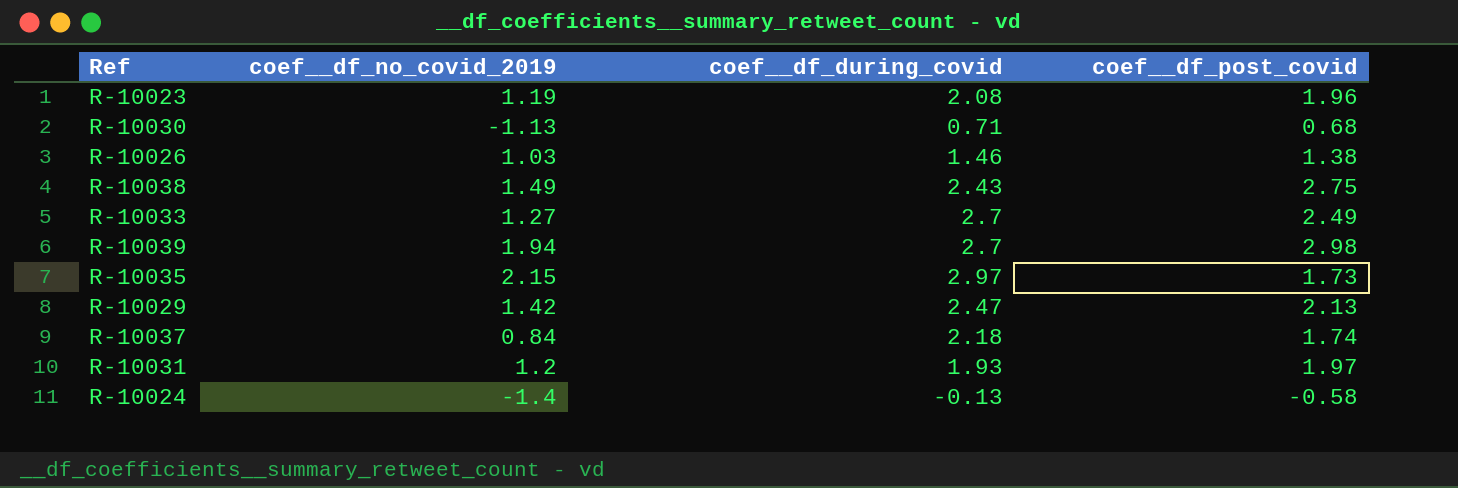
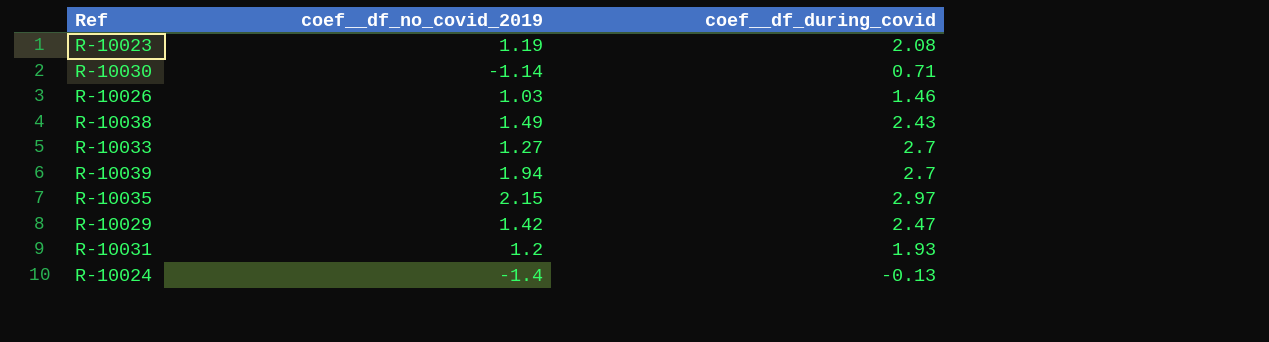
column coef__df_post_covid | position: 4 -> none
row R-10037: 0.84 | 2.18 | 1.74 -> none
R-10030 | coef__df_no_covid_2019: -1.13 -> -1.14

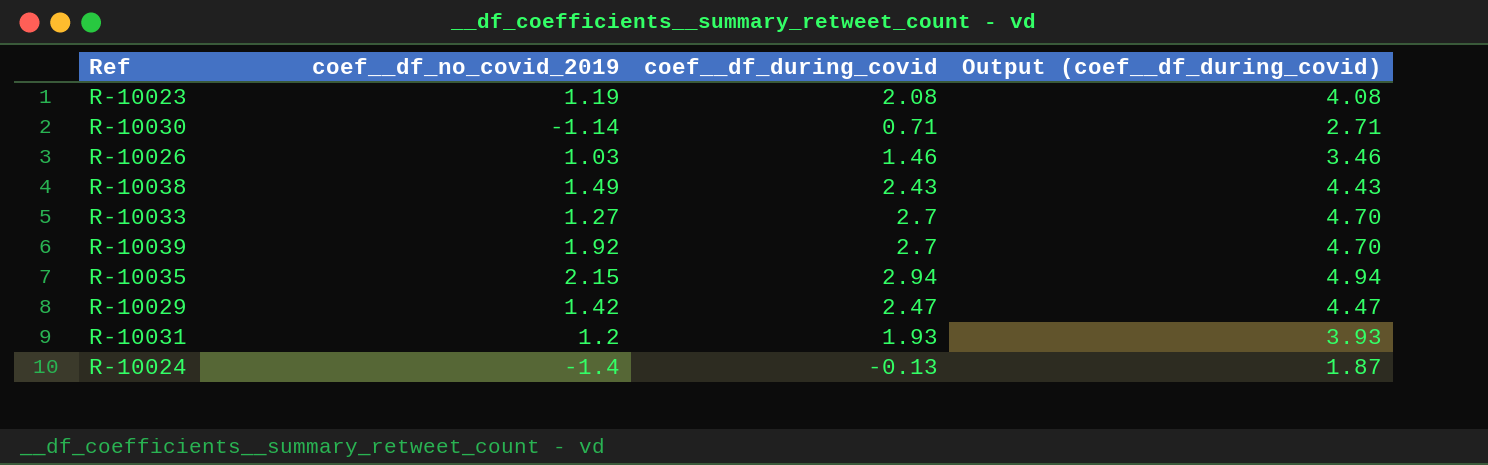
column Output (coef__df_during_covid) | formula: none -> [coef__df_during_covid] + 2
R-10039 | coef__df_no_covid_2019: 1.94 -> 1.92
R-10035 | coef__df_during_covid: 2.97 -> 2.94

